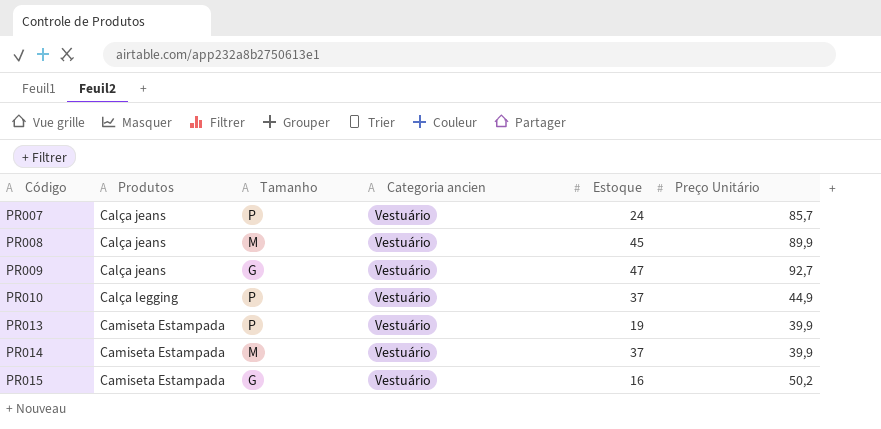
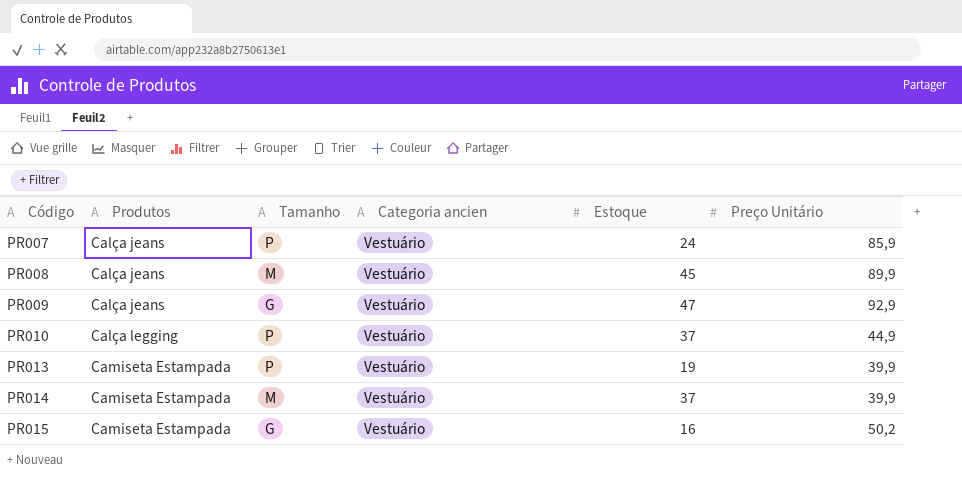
PR007 | Preço Unitário: 85,7 -> 85,9
PR009 | Preço Unitário: 92,7 -> 92,9

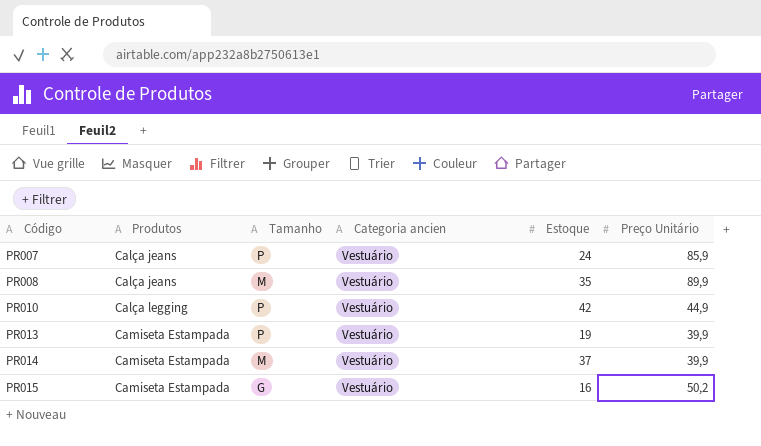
row PR009: Calça jeans | G | Vestuário | 47 | 92,9 -> none
PR008 | Estoque: 45 -> 35
PR010 | Estoque: 37 -> 42

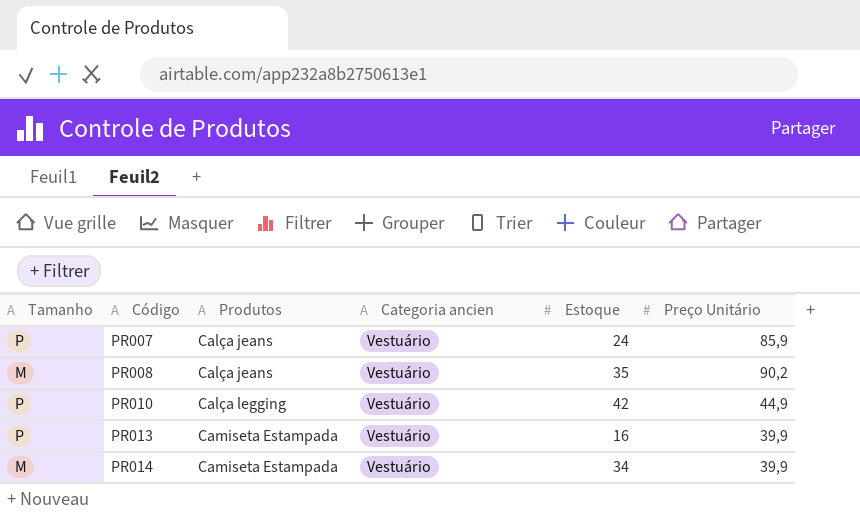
column Tamanho | position: 3 -> 1
row PR015: Camiseta Estampada | G | Vestuário | 16 | 50,2 -> none
PR008 | Preço Unitário: 89,9 -> 90,2
PR013 | Estoque: 19 -> 16
PR014 | Estoque: 37 -> 34

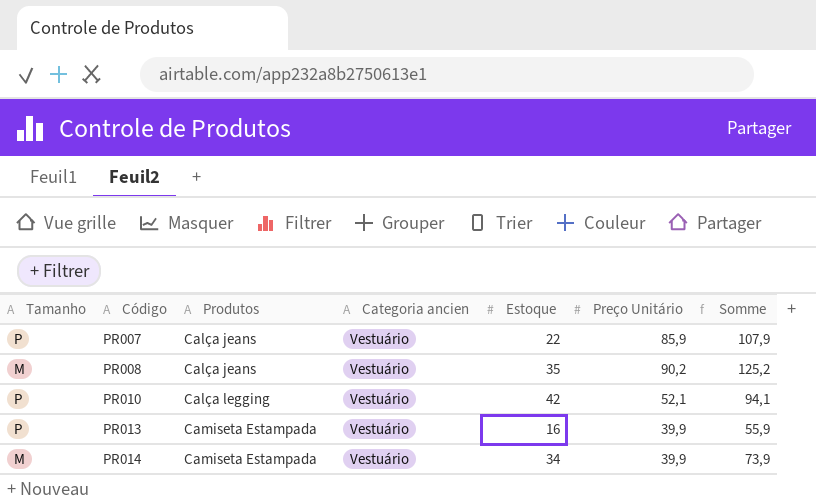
column Somme | formula: none -> [Estoque] + [Preço Unitário]
PR007 | Estoque: 24 -> 22
PR010 | Preço Unitário: 44,9 -> 52,1

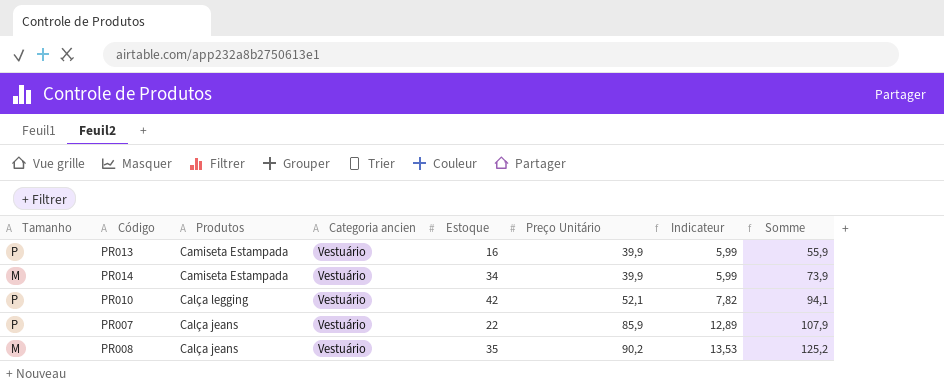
row order: Código ascending -> Produtos descending
column Indicateur | formula: none -> [Preço Unitário] * 0,15

